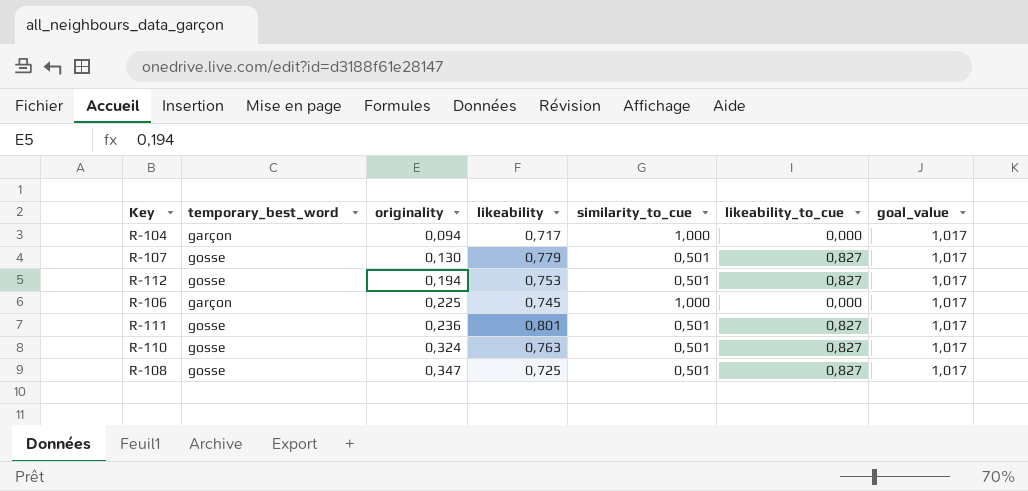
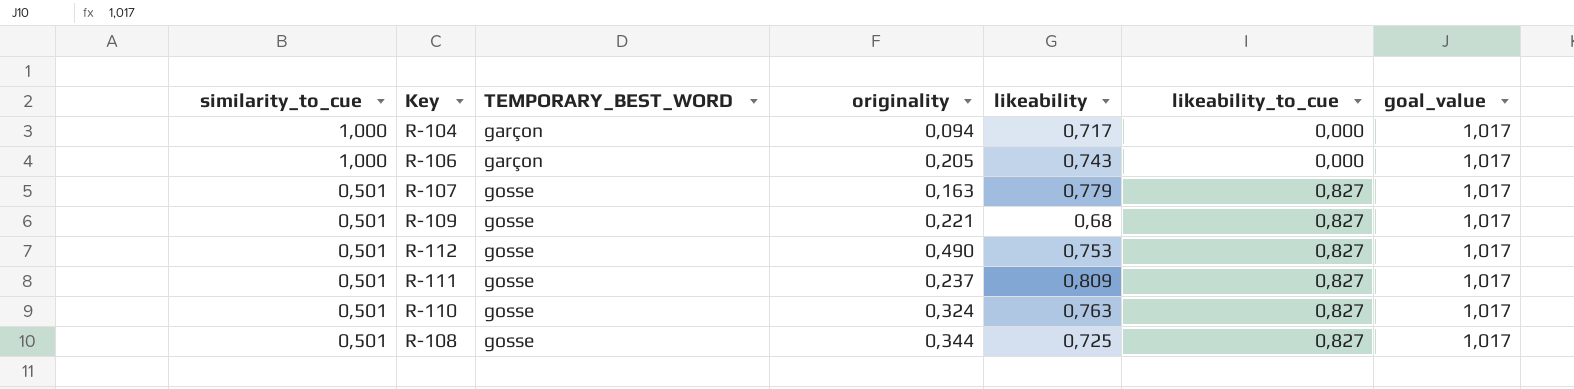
row order: originality ascending -> similarity_to_cue descending
column similarity_to_cue | position: 5 -> 1
column name: temporary_best_word -> TEMPORARY_BEST_WORD
R-106 | originality: 0,225 -> 0,205
R-106 | likeability: 0,745 -> 0,743
R-107 | originality: 0,130 -> 0,163
row R-109: none -> 0,501 | gosse | 0,221 | 0,68 | 0,827 | 1,017
R-112 | originality: 0,194 -> 0,490
R-111 | originality: 0,236 -> 0,237
R-111 | likeability: 0,801 -> 0,809
R-108 | originality: 0,347 -> 0,344

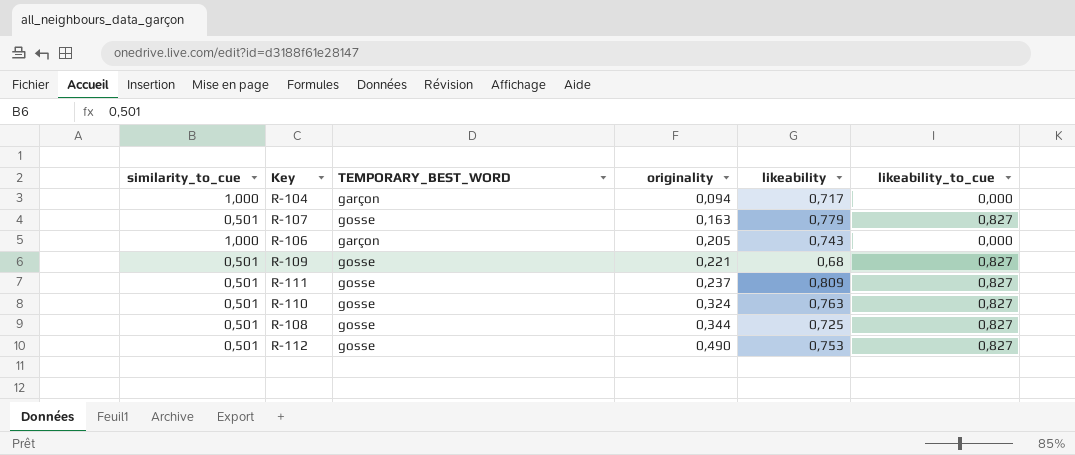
row order: similarity_to_cue descending -> originality ascending
column goal_value | position: 7 -> none

